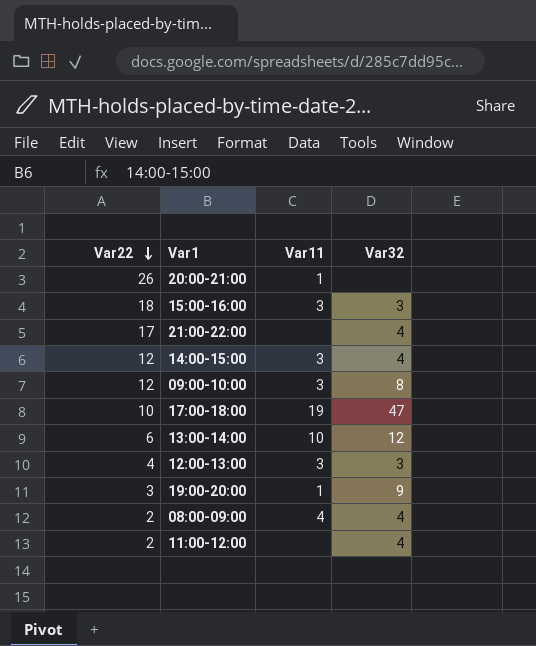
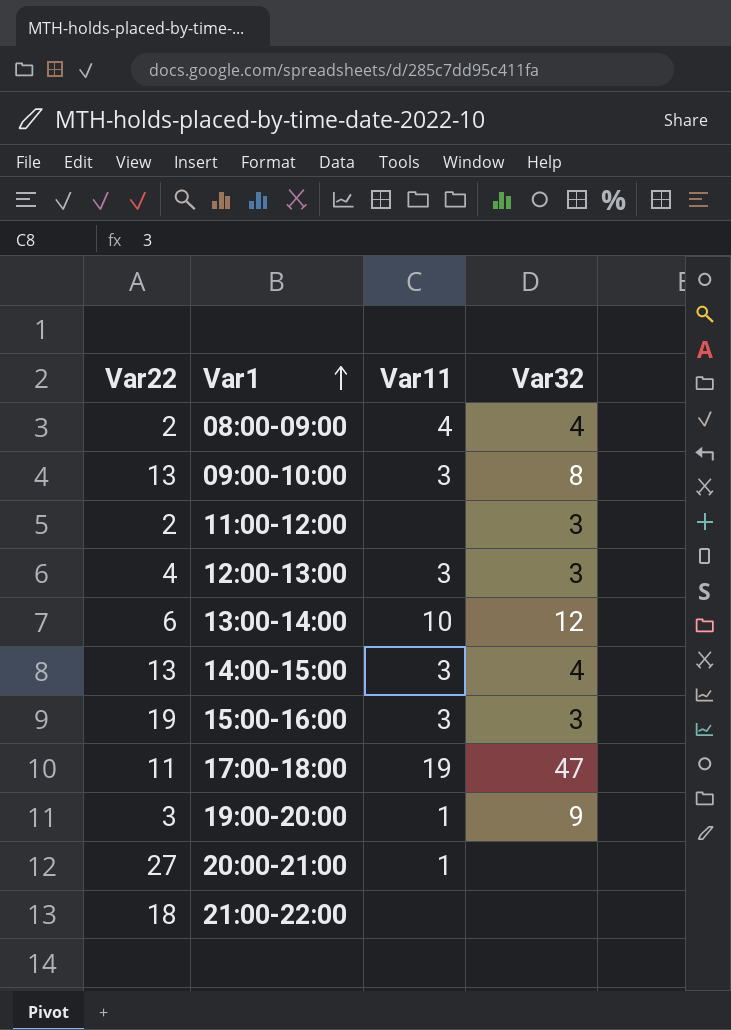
row order: Var22 descending -> Var1 ascending
09:00-10:00 | Var22: 12 -> 13
11:00-12:00 | Var32: 4 -> 3
14:00-15:00 | Var22: 12 -> 13
15:00-16:00 | Var22: 18 -> 19
17:00-18:00 | Var22: 10 -> 11
20:00-21:00 | Var22: 26 -> 27
21:00-22:00 | Var22: 17 -> 18
21:00-22:00 | Var32: 4 -> none

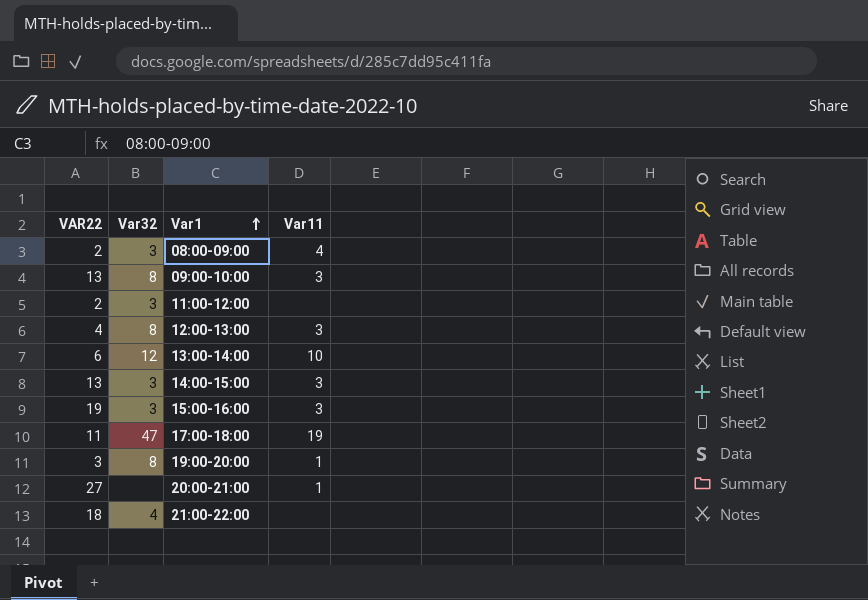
column name: Var22 -> VAR22
column Var32 | position: 4 -> 2
08:00-09:00 | Var32: 4 -> 3
12:00-13:00 | Var32: 3 -> 8
14:00-15:00 | Var32: 4 -> 3
19:00-20:00 | Var32: 9 -> 8
21:00-22:00 | Var32: none -> 4

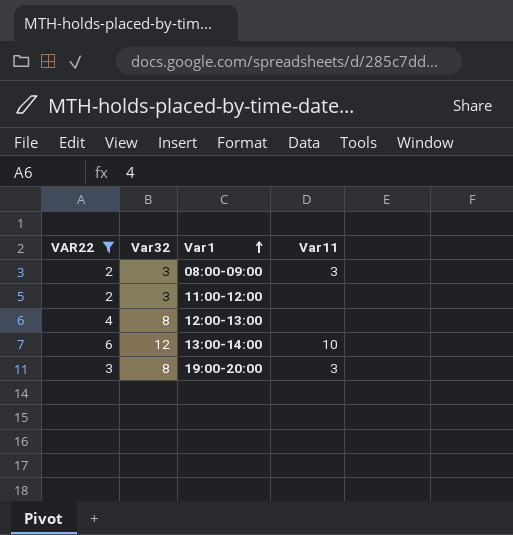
filter: none -> VAR22 <= 6
08:00-09:00 | Var11: 4 -> 3
12:00-13:00 | Var11: 3 -> none
19:00-20:00 | Var11: 1 -> 3

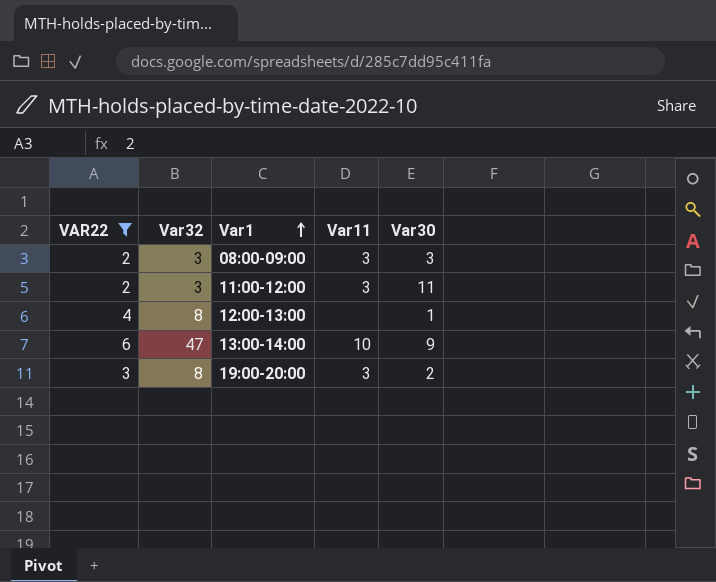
column Var30 | position: none -> 5
11:00-12:00 | Var11: none -> 3
13:00-14:00 | Var32: 12 -> 47

